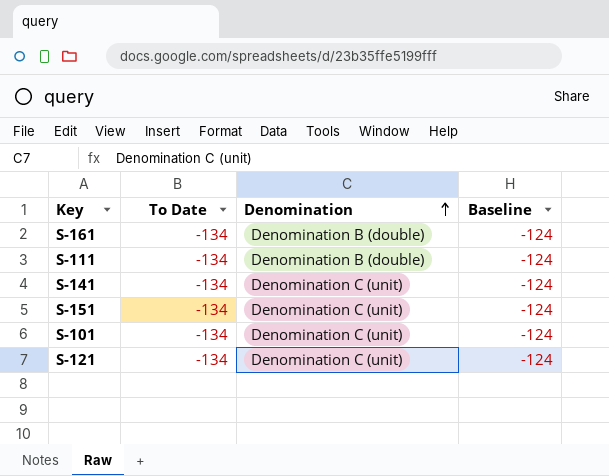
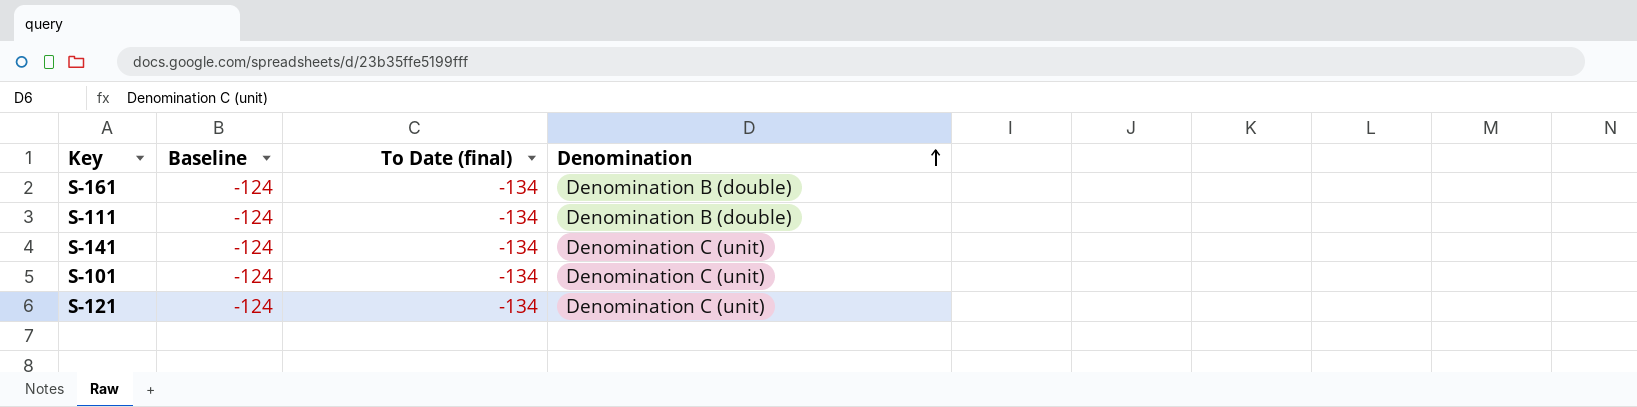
column Baseline | position: 4 -> 2
column name: To Date -> To Date (final)
row S-151: -134 | Denomination C (unit) | -124 -> none

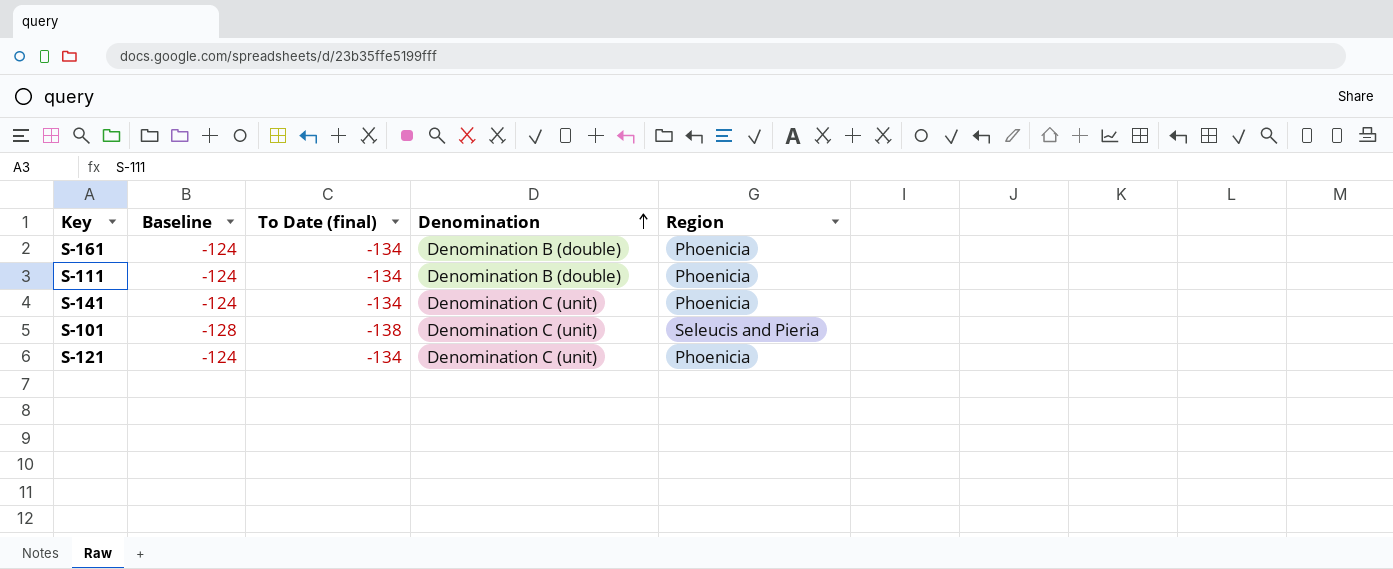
column Region | position: none -> 5
S-101 | Baseline: -124 -> -128
S-101 | To Date (final): -134 -> -138

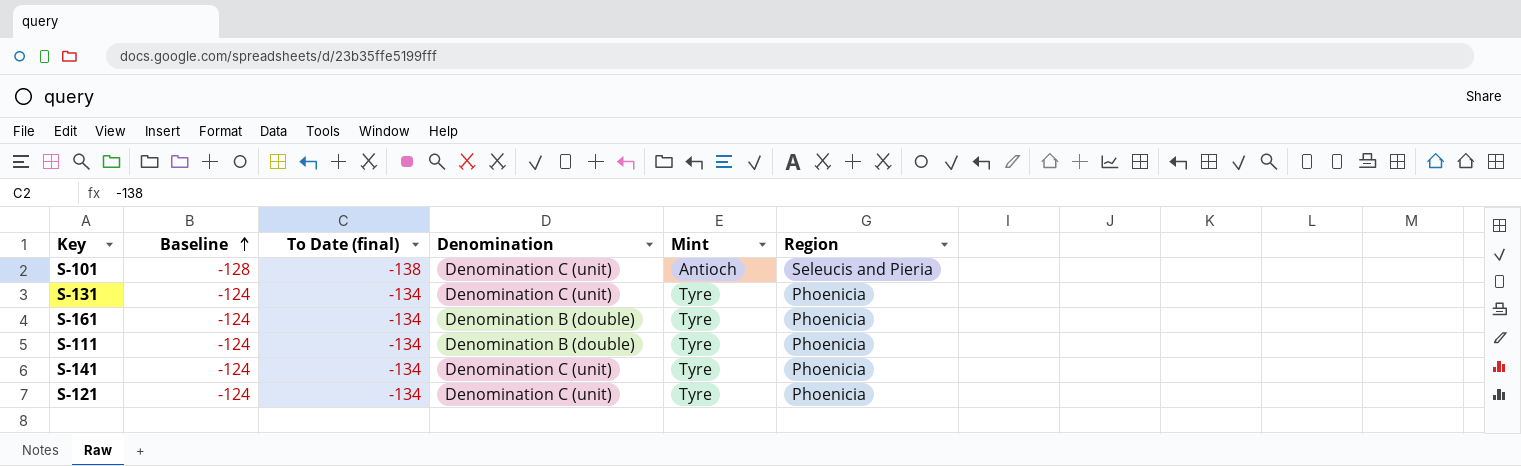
row order: Denomination ascending -> Baseline ascending
column Mint | position: none -> 5
row S-131: none -> -124 | -134 | Denomination C (unit) | Tyre | Phoenicia

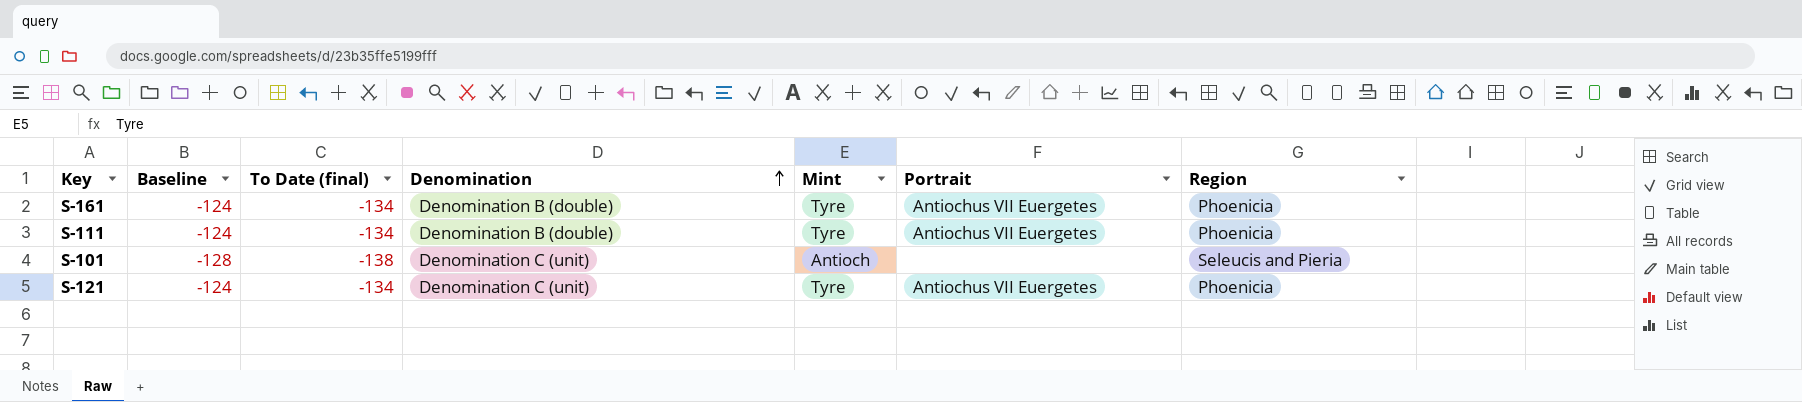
row order: Baseline ascending -> Denomination ascending
column Portrait | position: none -> 6
row S-131: -124 | -134 | Denomination C (unit) | Tyre | Phoenicia -> none
row S-141: -124 | -134 | Denomination C (unit) | Tyre | Phoenicia -> none

